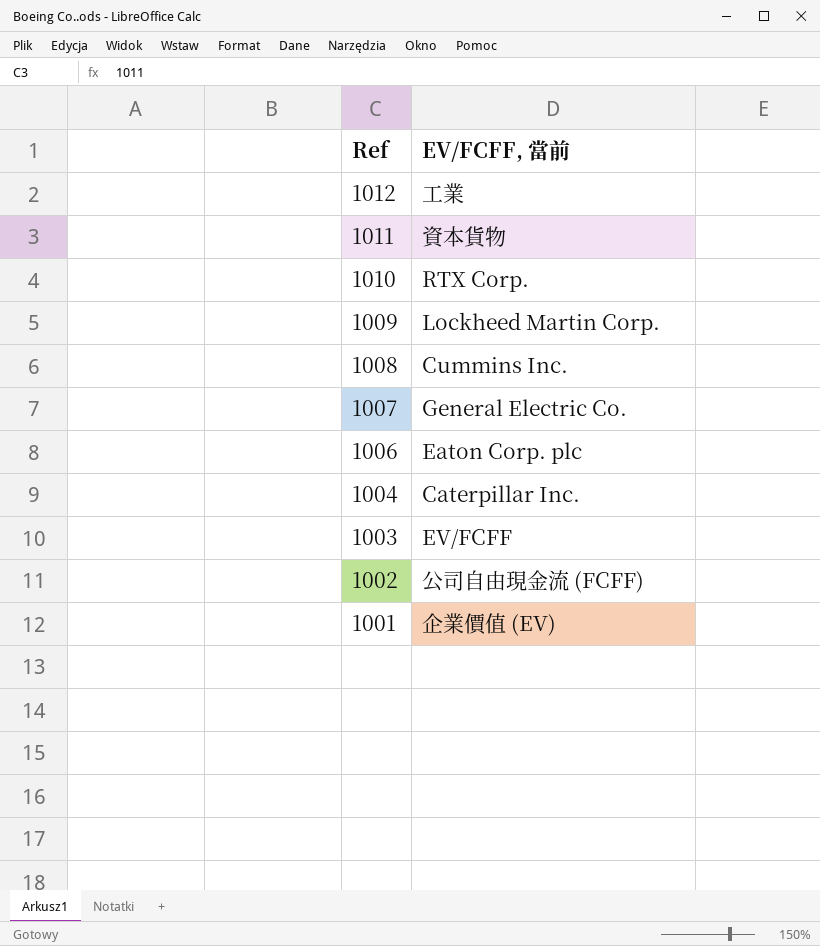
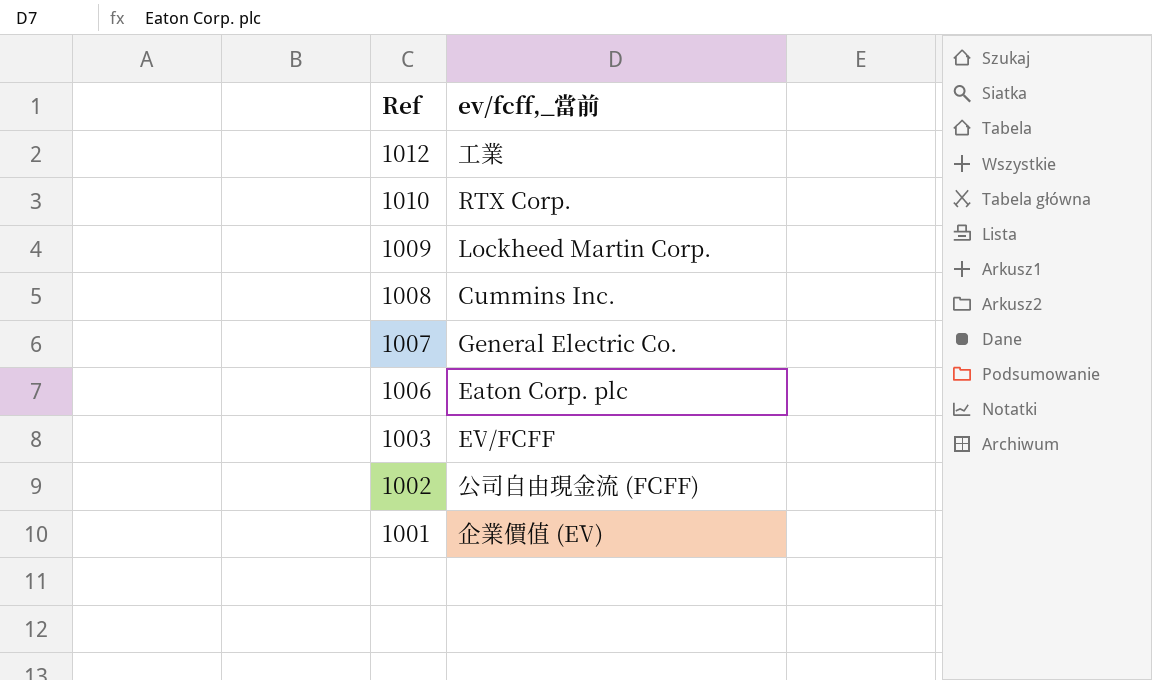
column name: EV/FCFF, 當前 -> ev/fcff,_當前
row 1011: 資本貨物 -> none
row 1004: Caterpillar Inc. -> none

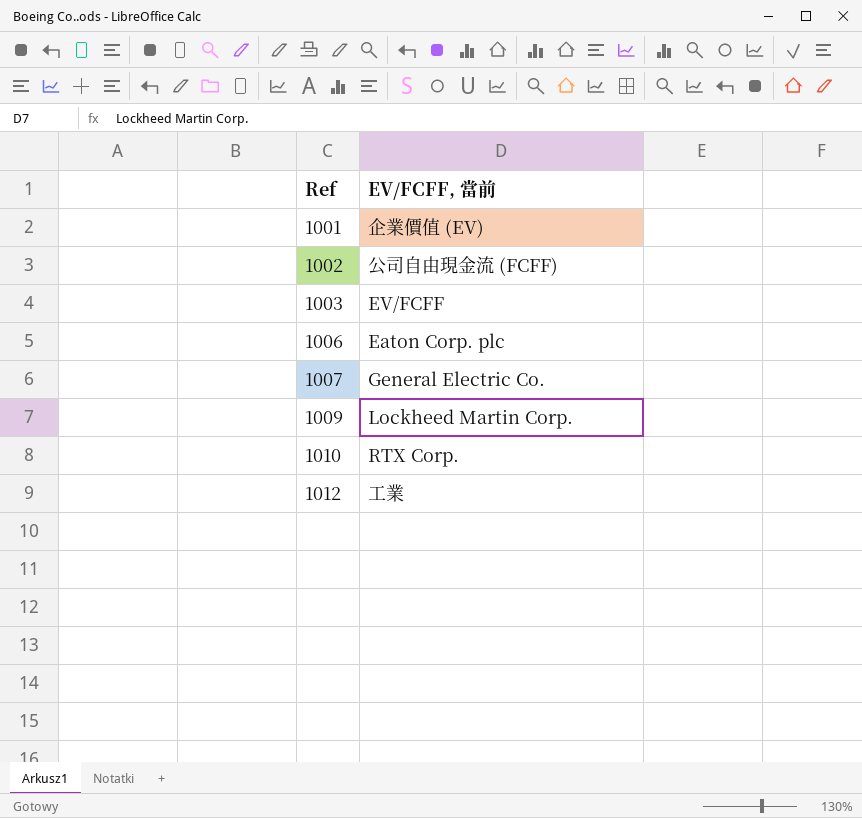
row order: Ref descending -> Ref ascending
column name: ev/fcff,_當前 -> EV/FCFF, 當前
row 1008: Cummins Inc. -> none

